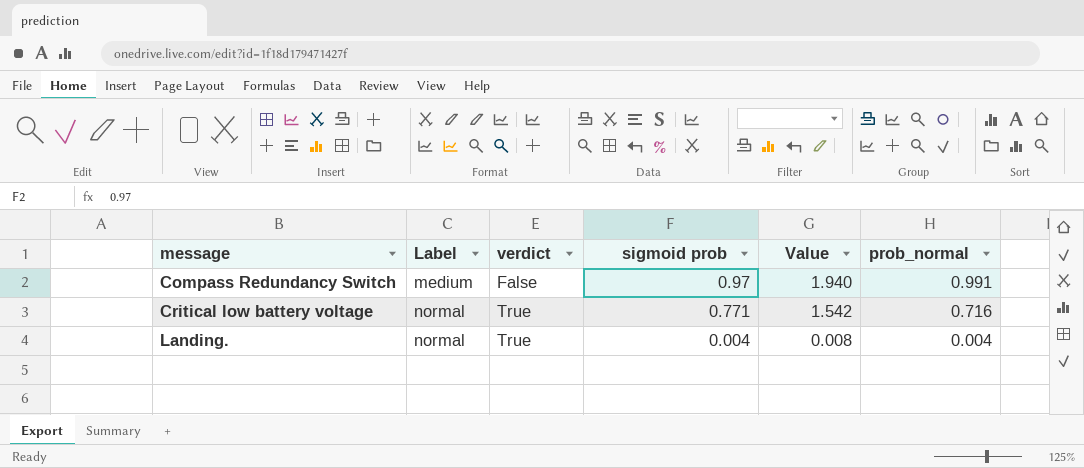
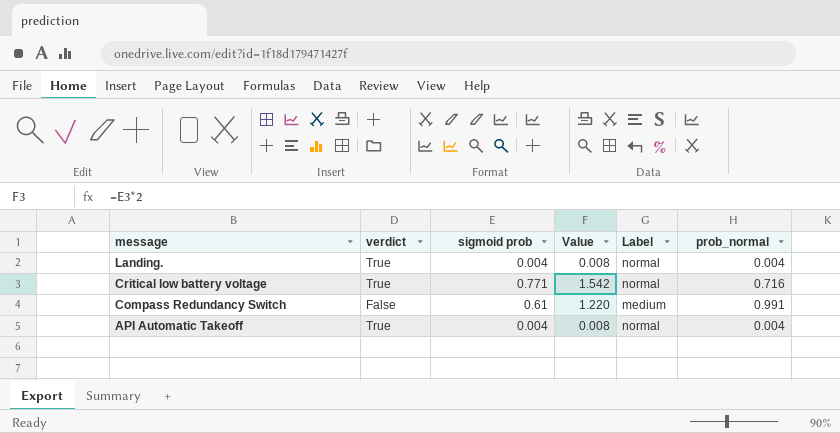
row order: message ascending -> message descending
column Label | position: 2 -> 5
Compass Redundancy Switch | sigmoid prob: 0.97 -> 0.61
Compass Redundancy Switch | Value: 1.940 -> 1.220
row API Automatic Takeoff: none -> True | 0.004 | 0.008 | normal | 0.004

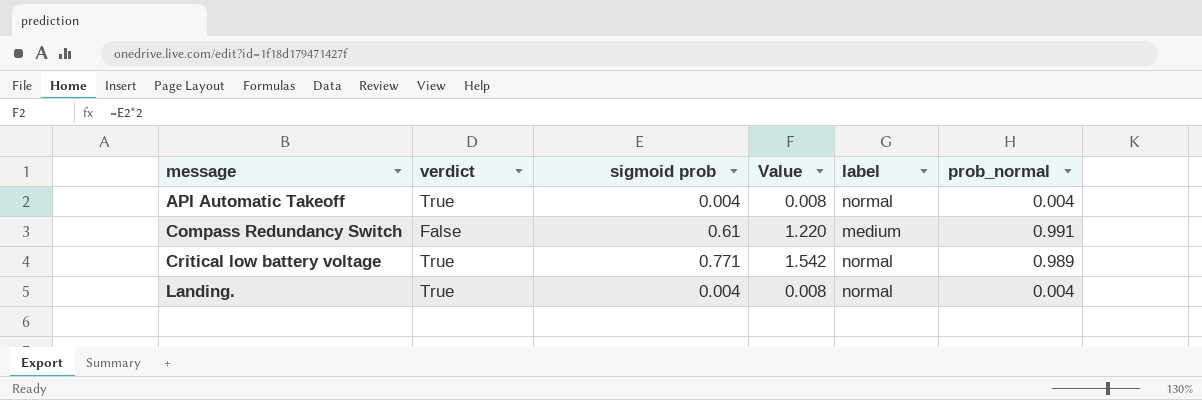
row order: message descending -> message ascending
column name: Label -> label
Critical low battery voltage | prob_normal: 0.716 -> 0.989

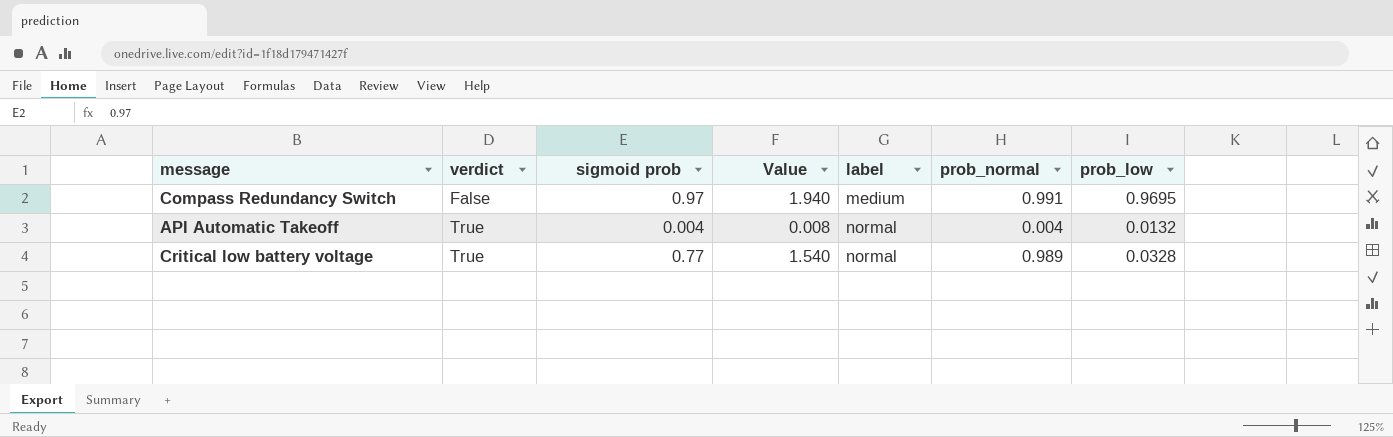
row order: message ascending -> verdict ascending
column prob_low | position: none -> 7
row Landing.: True | 0.004 | 0.008 | normal | 0.004 -> none
Compass Redundancy Switch | sigmoid prob: 0.61 -> 0.97
Compass Redundancy Switch | Value: 1.220 -> 1.940
Critical low battery voltage | sigmoid prob: 0.771 -> 0.77
Critical low battery voltage | Value: 1.542 -> 1.540

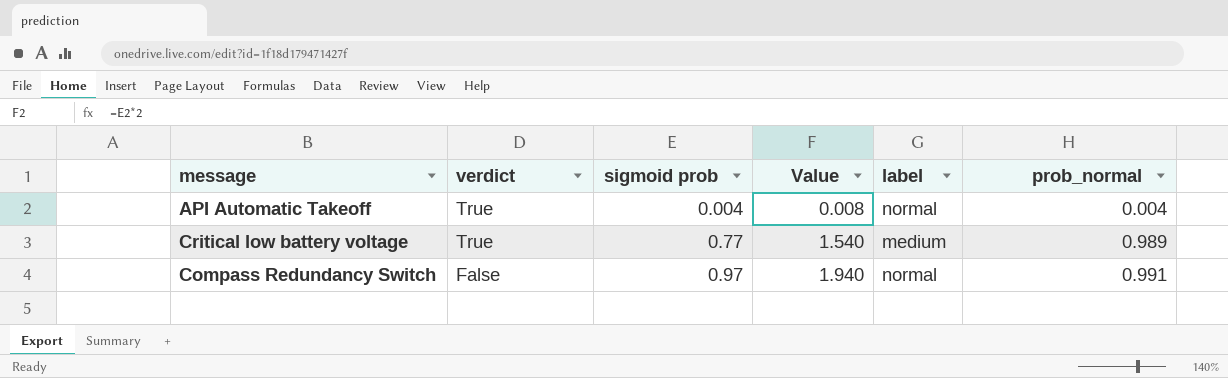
row order: verdict ascending -> verdict descending
column prob_low | position: 7 -> none
Critical low battery voltage | label: normal -> medium
Compass Redundancy Switch | label: medium -> normal

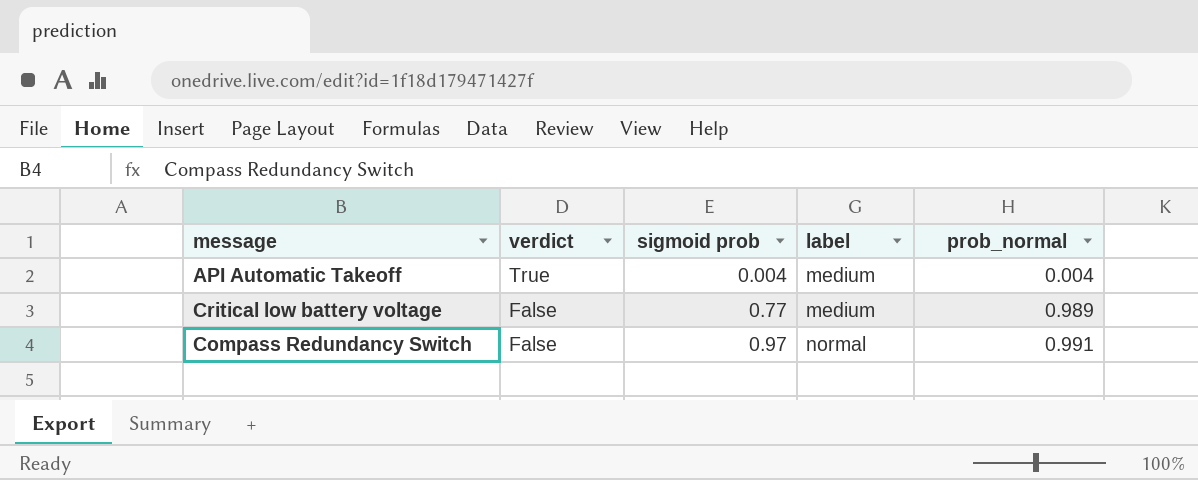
column Value | formula: [sigmoid prob] * 2 -> none
API Automatic Takeoff | label: normal -> medium
Critical low battery voltage | verdict: True -> False

